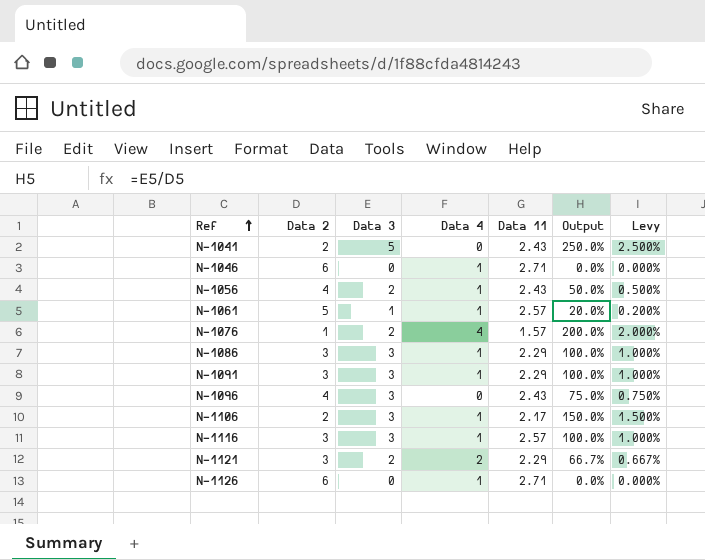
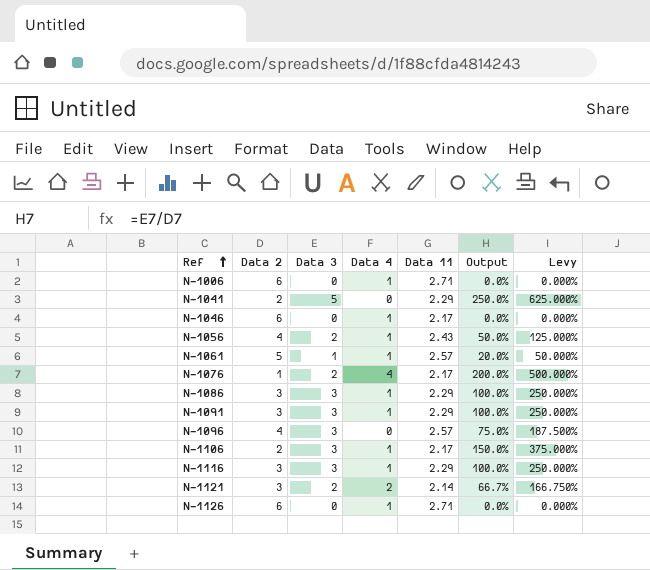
column Levy | formula: [Output] * 0.01 -> [Output] * 2.5
row N-1006: none -> 6 | 0 | 1 | 2.71 | 0.0% | 0.000%
N-1041 | Data 11: 2.43 -> 2.29
N-1046 | Data 11: 2.71 -> 2.17
N-1076 | Data 11: 1.57 -> 2.17
N-1096 | Data 11: 2.43 -> 2.57
N-1116 | Data 11: 2.57 -> 2.29
N-1121 | Data 11: 2.29 -> 2.14

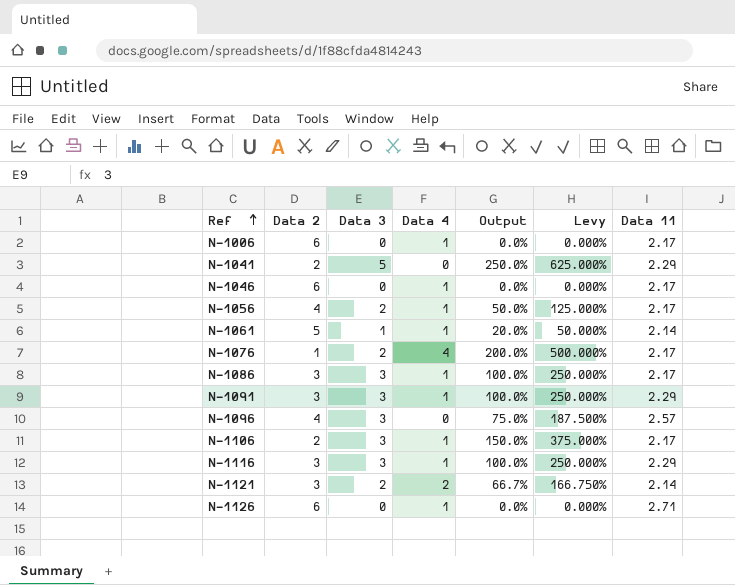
column Data 11 | position: 5 -> 7
N-1006 | Data 11: 2.71 -> 2.17
N-1056 | Data 11: 2.43 -> 2.17
N-1061 | Data 11: 2.57 -> 2.14
N-1086 | Data 11: 2.29 -> 2.17

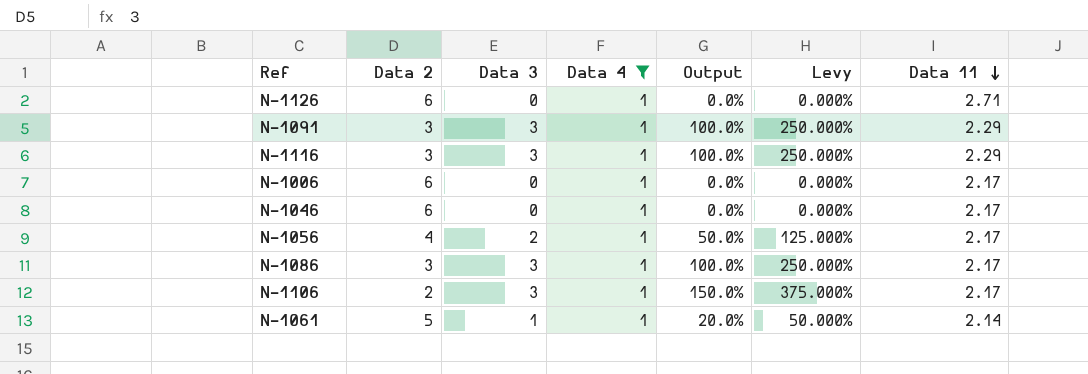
filter: none -> Data 4 = 1
row order: Ref ascending -> Data 11 descending

